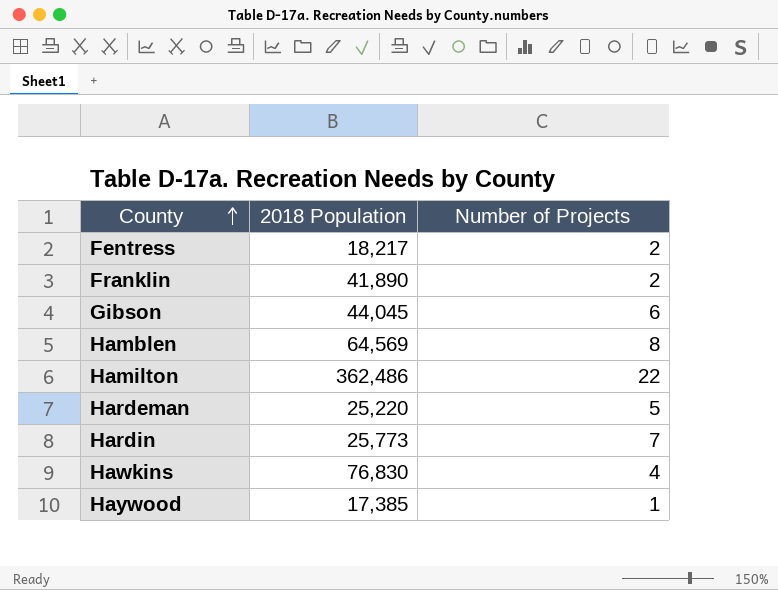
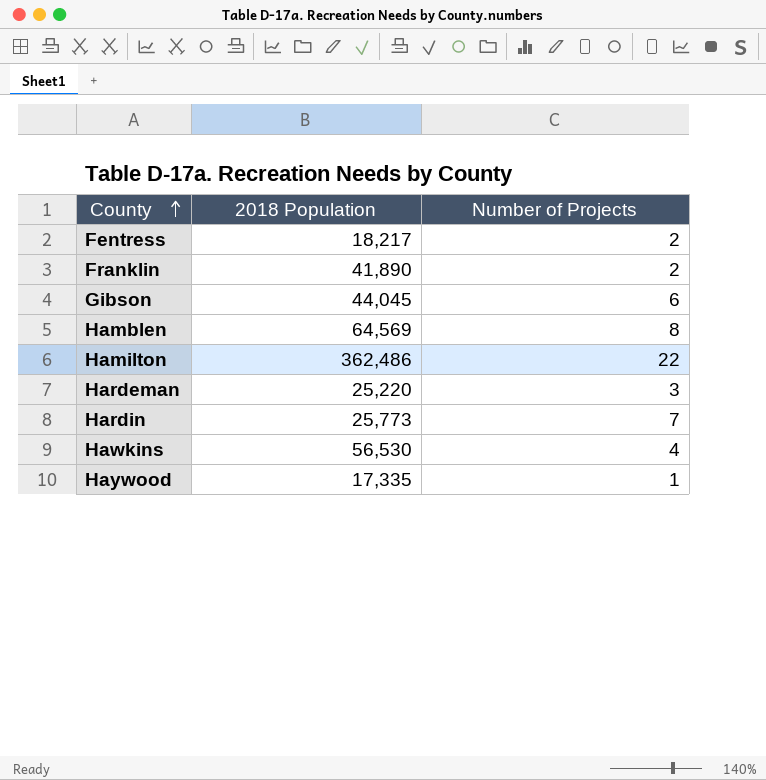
Hardeman | Number of Projects: 5 -> 3
Hawkins | 2018 Population: 76,830 -> 56,530
Haywood | 2018 Population: 17,385 -> 17,335

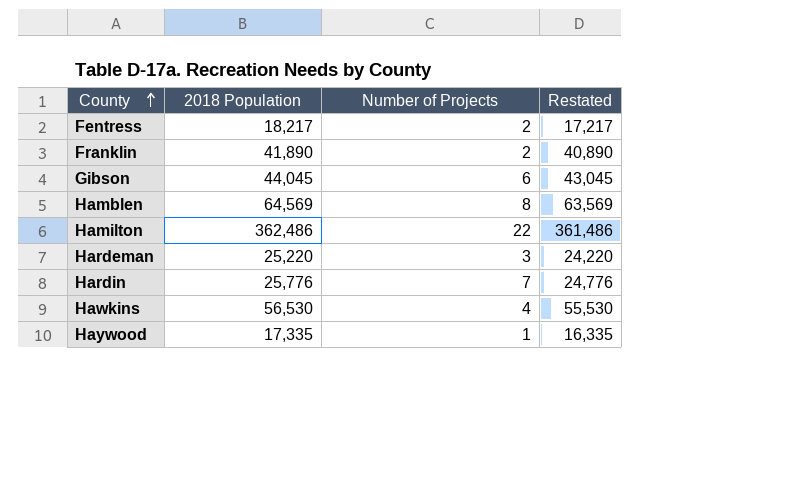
column Restated | formula: none -> [2018 Population] - 1000
Hardin | 2018 Population: 25,773 -> 25,776

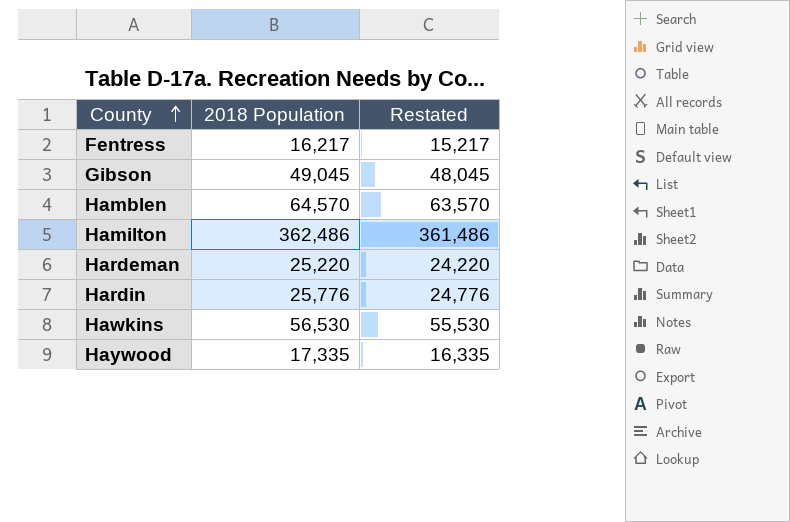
column Number of Projects | position: 3 -> none
row Franklin: 41,890 | 2 | 40,890 -> none
Fentress | 2018 Population: 18,217 -> 16,217
Fentress | Restated: 17,217 -> 15,217
Gibson | 2018 Population: 44,045 -> 49,045
Gibson | Restated: 43,045 -> 48,045
Hamblen | 2018 Population: 64,569 -> 64,570
Hamblen | Restated: 63,569 -> 63,570

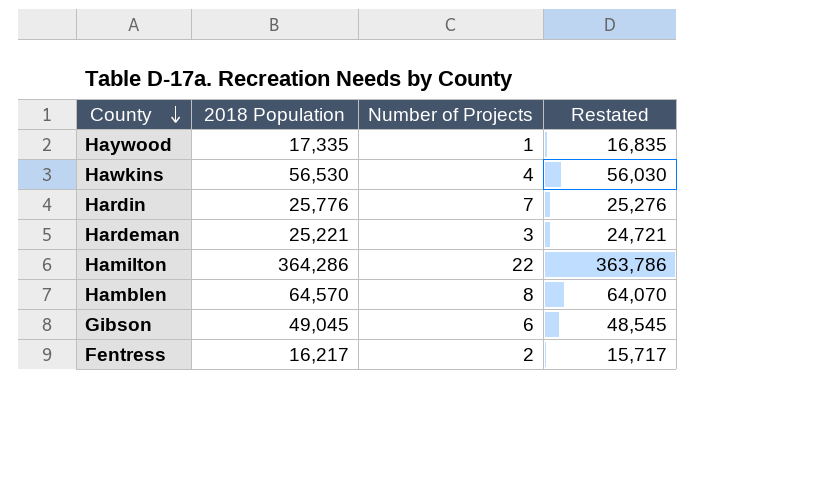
row order: County ascending -> County descending
column Number of Projects | position: none -> 3
column Restated | formula: [2018 Population] - 1000 -> [2018 Population] - 500
Hardeman | 2018 Population: 25,220 -> 25,221
Hamilton | 2018 Population: 362,486 -> 364,286

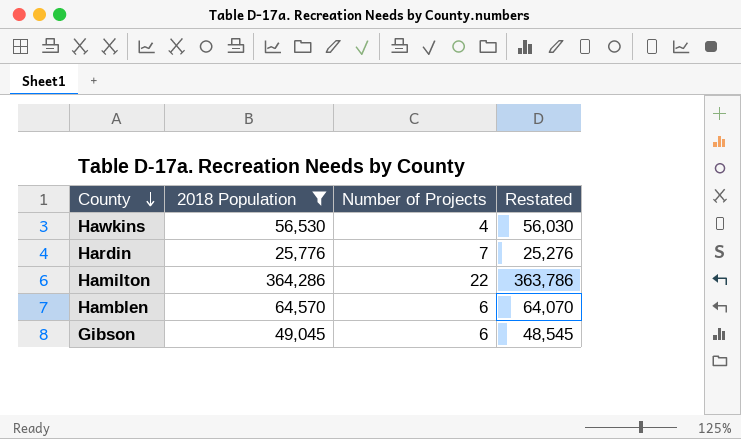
filter: none -> 2018 Population >= 25,776
Hamblen | Number of Projects: 8 -> 6

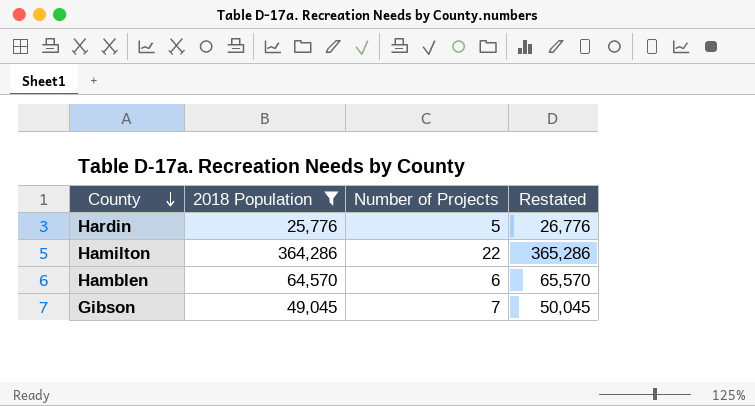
column Restated | formula: [2018 Population] - 500 -> [2018 Population] + 1000
row Hawkins: 56,530 | 4 | 56,030 -> none
Hardin | Number of Projects: 7 -> 5
Gibson | Number of Projects: 6 -> 7

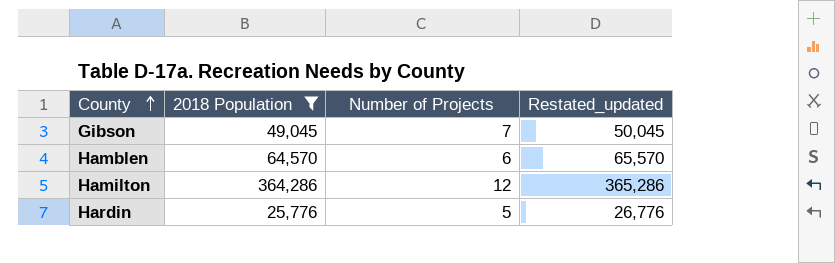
row order: County descending -> County ascending
column name: Restated -> Restated_updated
Hamilton | Number of Projects: 22 -> 12

